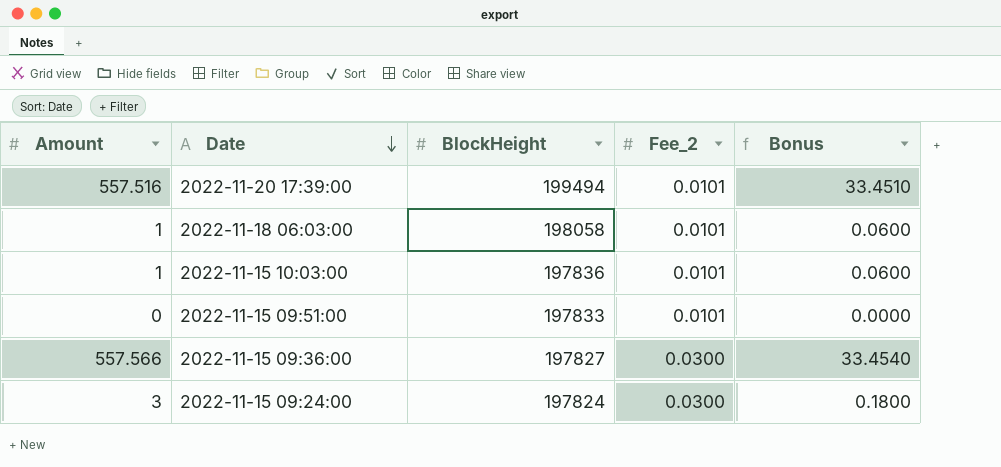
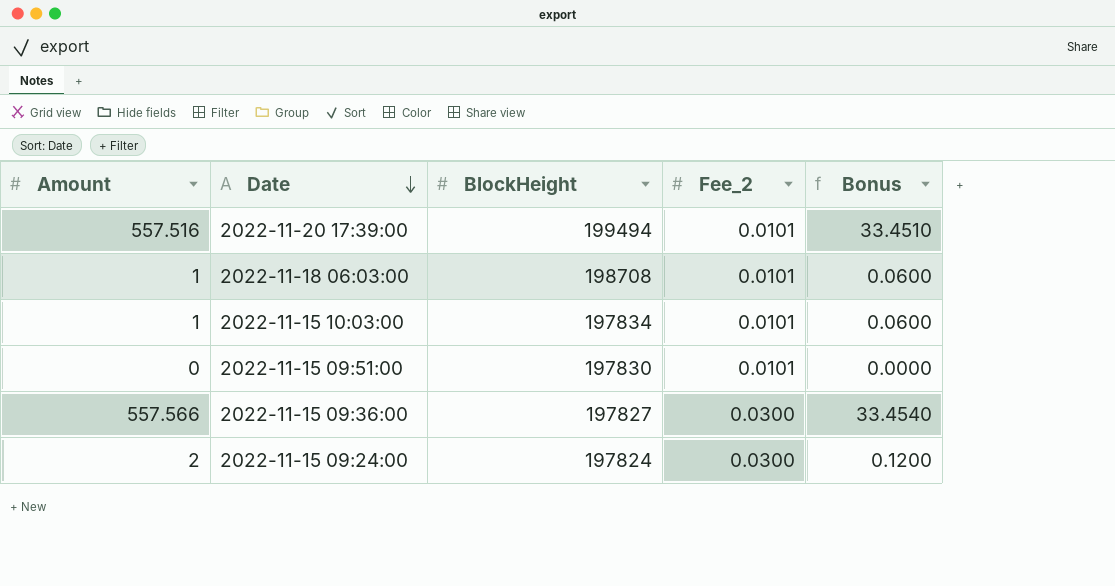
2022-11-18 06:03:00 | BlockHeight: 198058 -> 198708
2022-11-15 10:03:00 | BlockHeight: 197836 -> 197834
2022-11-15 09:51:00 | BlockHeight: 197833 -> 197830
2022-11-15 09:24:00 | Amount: 3 -> 2
2022-11-15 09:24:00 | Bonus: 0.1800 -> 0.1200

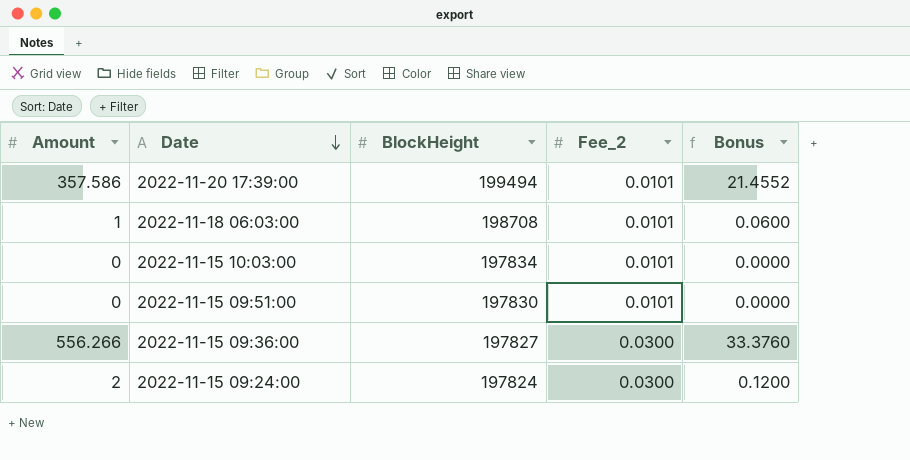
2022-11-20 17:39:00 | Amount: 557.516 -> 357.586
2022-11-20 17:39:00 | Bonus: 33.4510 -> 21.4552
2022-11-15 10:03:00 | Amount: 1 -> 0
2022-11-15 10:03:00 | Bonus: 0.0600 -> 0.0000
2022-11-15 09:36:00 | Amount: 557.566 -> 556.266
2022-11-15 09:36:00 | Bonus: 33.4540 -> 33.3760

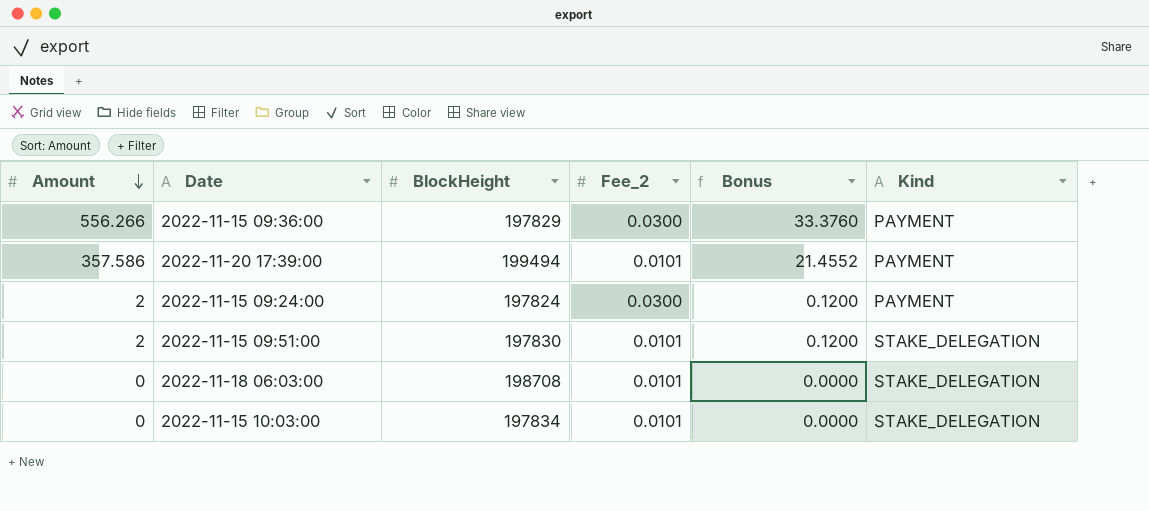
row order: Date descending -> Amount descending
column Kind | position: none -> 6
2022-11-15 09:36:00 | BlockHeight: 197827 -> 197829
2022-11-15 09:51:00 | Amount: 0 -> 2
2022-11-15 09:51:00 | Bonus: 0.0000 -> 0.1200
2022-11-18 06:03:00 | Amount: 1 -> 0
2022-11-18 06:03:00 | Bonus: 0.0600 -> 0.0000

